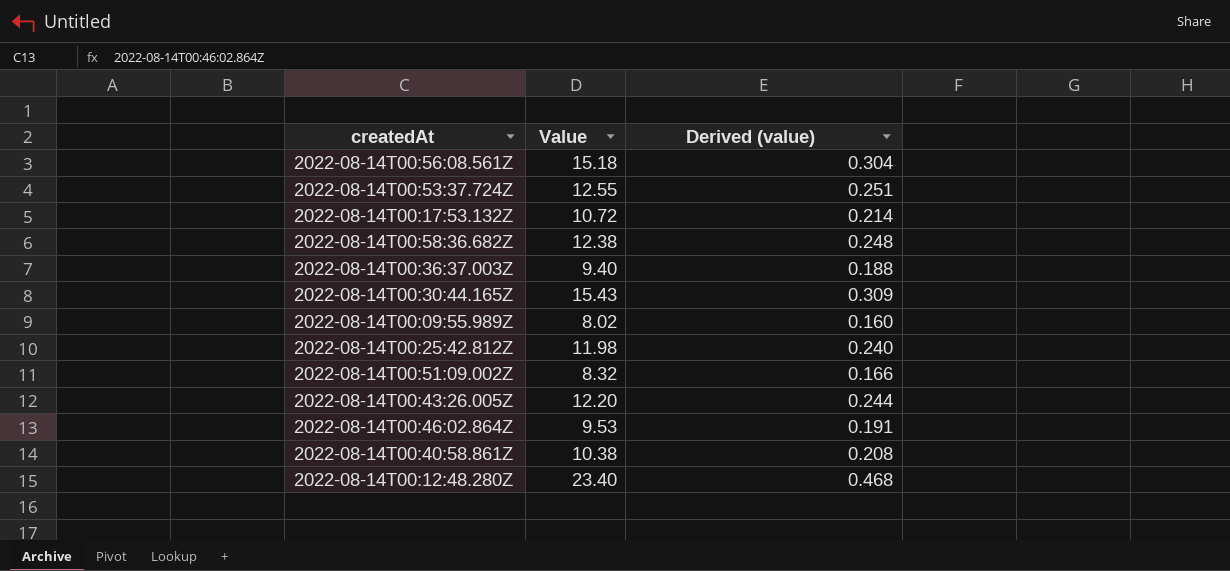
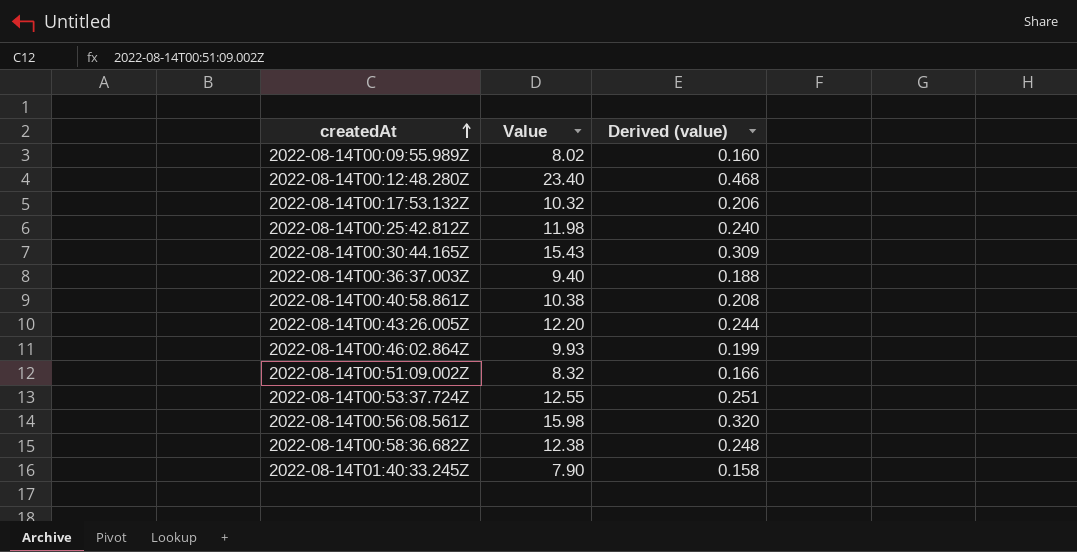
row order: none -> createdAt ascending
2022-08-14T00:17:53.132Z | Value: 10.72 -> 10.32
2022-08-14T00:17:53.132Z | Derived (value): 0.214 -> 0.206
2022-08-14T00:46:02.864Z | Value: 9.53 -> 9.93
2022-08-14T00:46:02.864Z | Derived (value): 0.191 -> 0.199
2022-08-14T00:56:08.561Z | Value: 15.18 -> 15.98
2022-08-14T00:56:08.561Z | Derived (value): 0.304 -> 0.320
row 2022-08-14T01:40:33.245Z: none -> 7.90 | 0.158

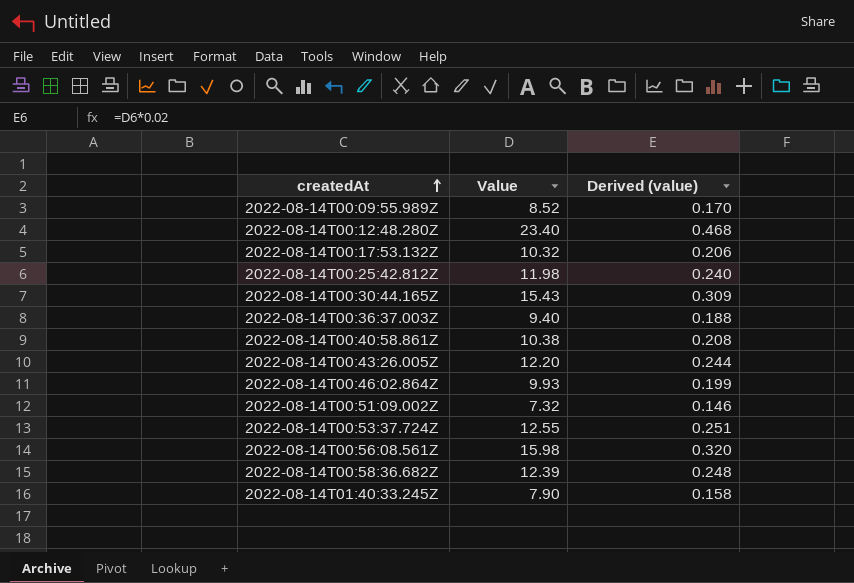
2022-08-14T00:09:55.989Z | Value: 8.02 -> 8.52
2022-08-14T00:09:55.989Z | Derived (value): 0.160 -> 0.170
2022-08-14T00:51:09.002Z | Value: 8.32 -> 7.32
2022-08-14T00:51:09.002Z | Derived (value): 0.166 -> 0.146
2022-08-14T00:58:36.682Z | Value: 12.38 -> 12.39

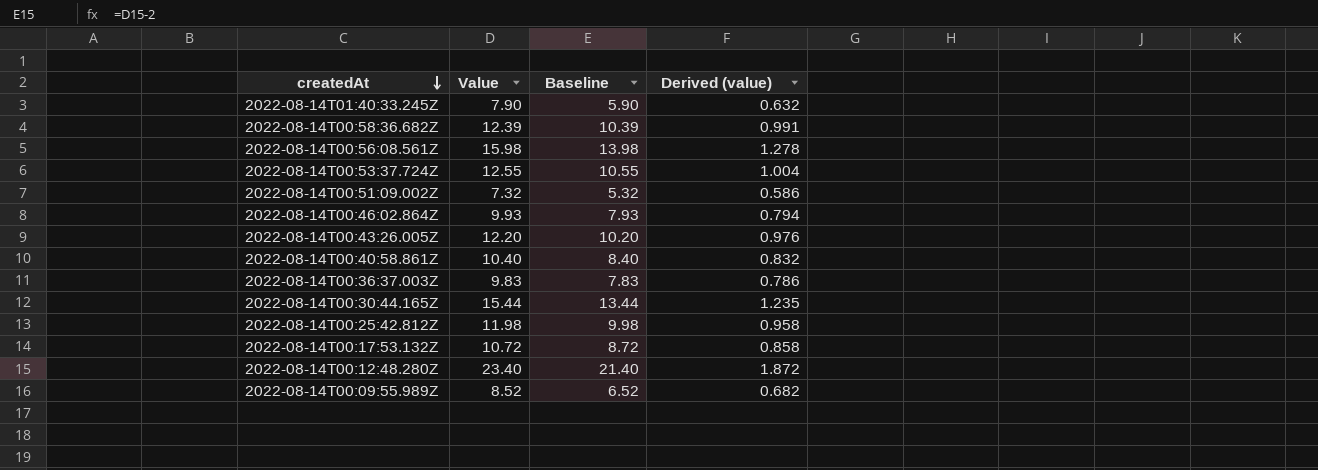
row order: createdAt ascending -> createdAt descending
column Baseline | formula: none -> [Value] - 2
column Derived (value) | formula: [Value] * 0.02 -> [Value] * 0.08
2022-08-14T00:40:58.861Z | Value: 10.38 -> 10.40
2022-08-14T00:36:37.003Z | Value: 9.40 -> 9.83
2022-08-14T00:30:44.165Z | Value: 15.43 -> 15.44
2022-08-14T00:17:53.132Z | Value: 10.32 -> 10.72

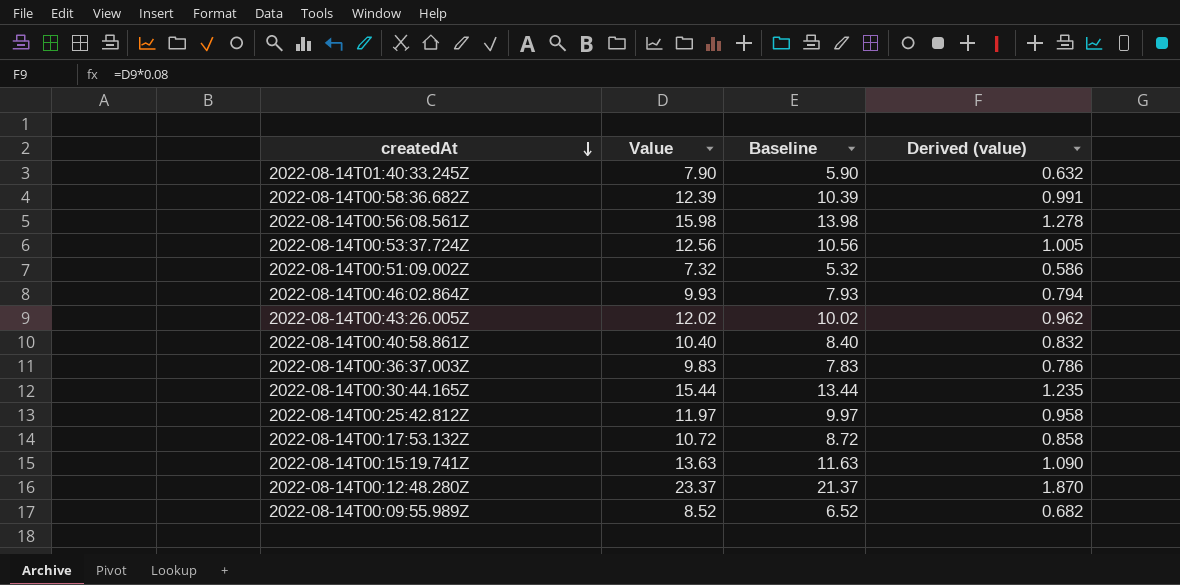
2022-08-14T00:53:37.724Z | Value: 12.55 -> 12.56
2022-08-14T00:53:37.724Z | Baseline: 10.55 -> 10.56
2022-08-14T00:53:37.724Z | Derived (value): 1.004 -> 1.005
2022-08-14T00:43:26.005Z | Value: 12.20 -> 12.02
2022-08-14T00:43:26.005Z | Baseline: 10.20 -> 10.02
2022-08-14T00:43:26.005Z | Derived (value): 0.976 -> 0.962
2022-08-14T00:25:42.812Z | Value: 11.98 -> 11.97
2022-08-14T00:25:42.812Z | Baseline: 9.98 -> 9.97
row 2022-08-14T00:15:19.741Z: none -> 13.63 | 11.63 | 1.090
2022-08-14T00:12:48.280Z | Value: 23.40 -> 23.37
2022-08-14T00:12:48.280Z | Baseline: 21.40 -> 21.37
2022-08-14T00:12:48.280Z | Derived (value): 1.872 -> 1.870

